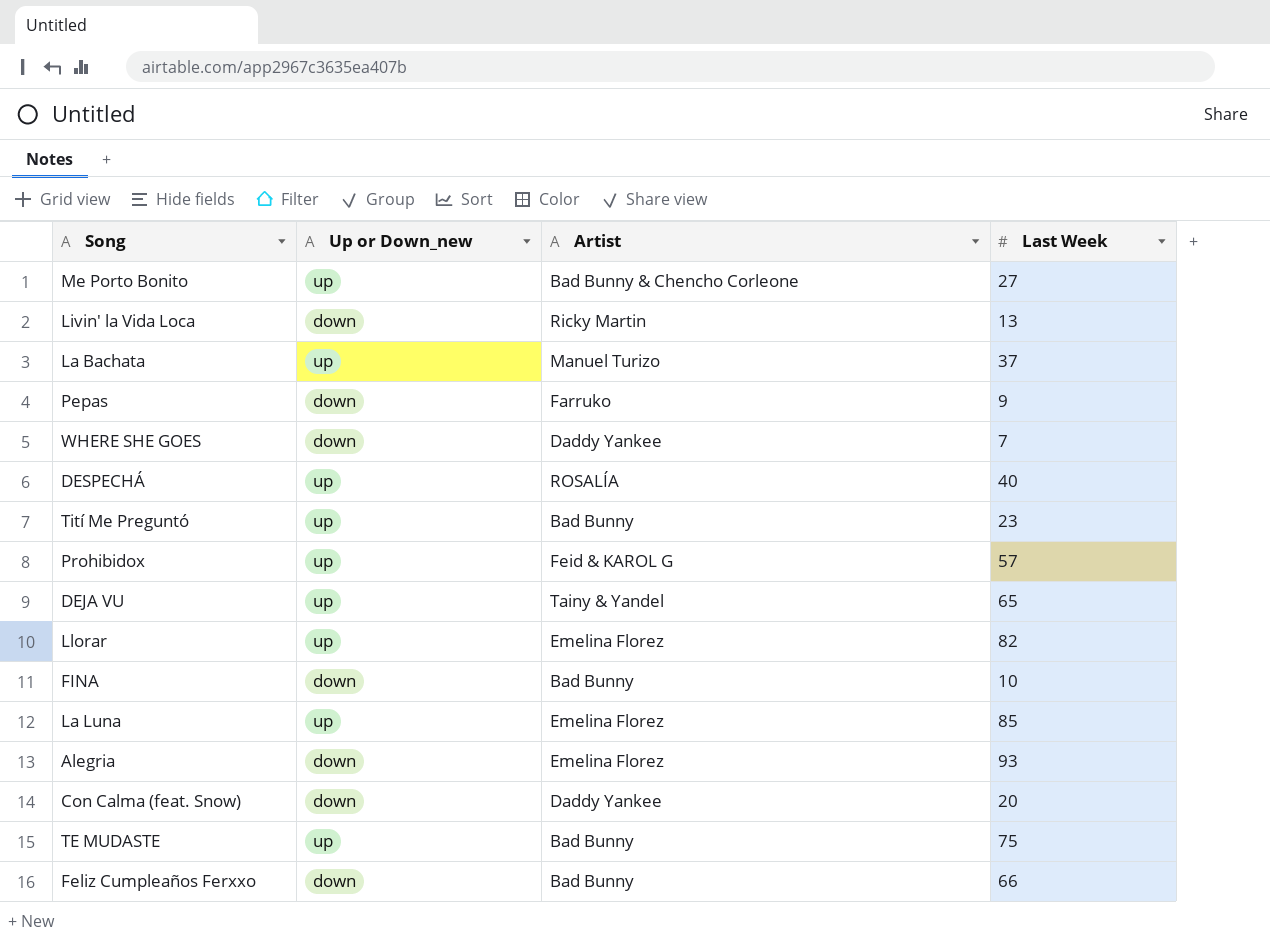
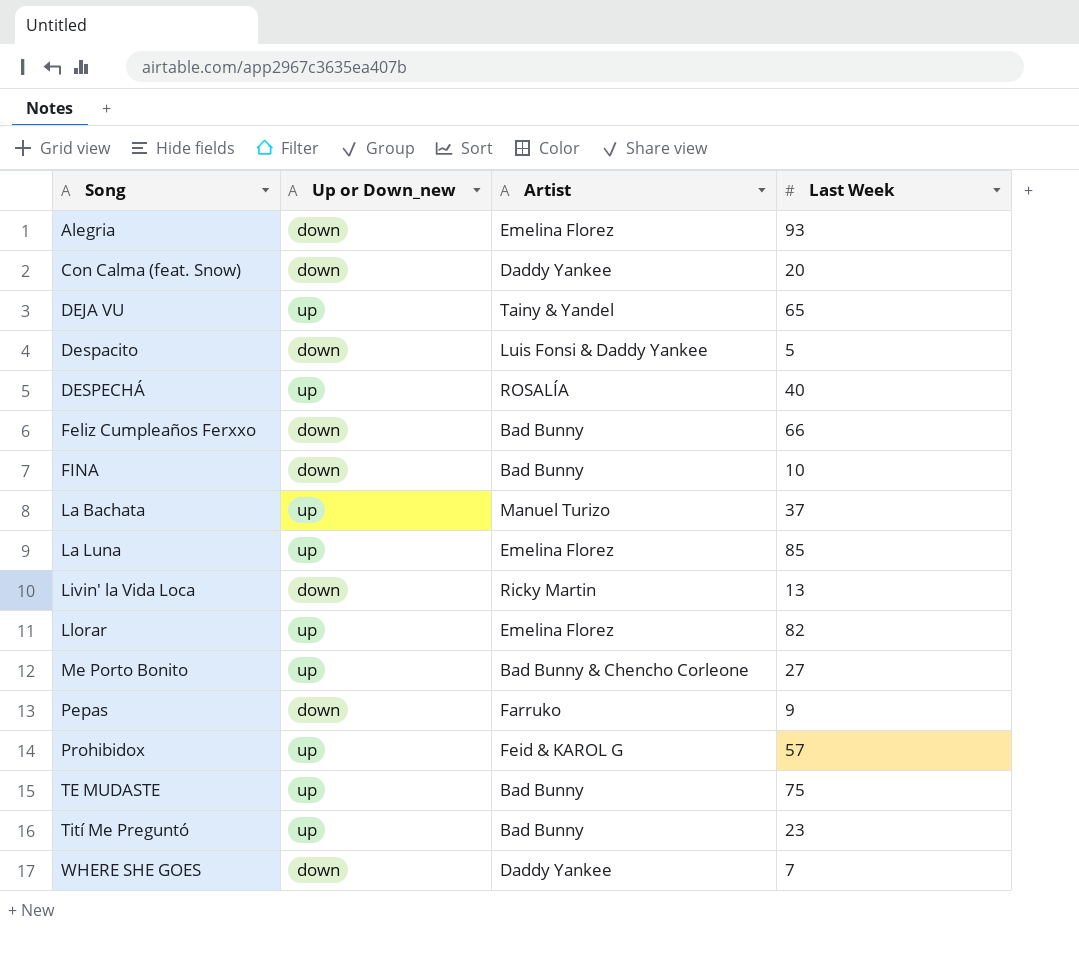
row order: none -> Song ascending
row Despacito: none -> down | Luis Fonsi & Daddy Yankee | 5

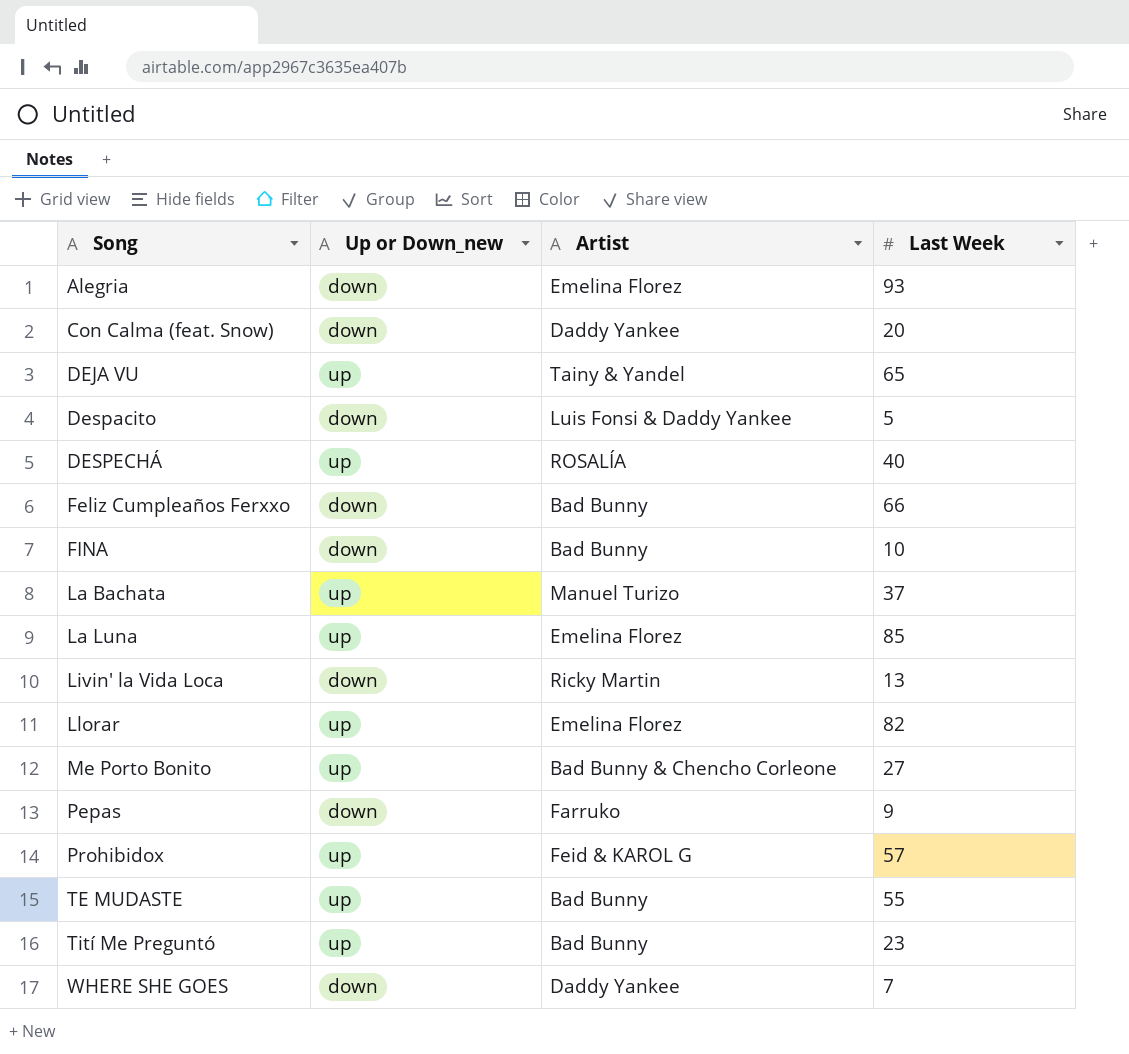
TE MUDASTE | Last Week: 75 -> 55

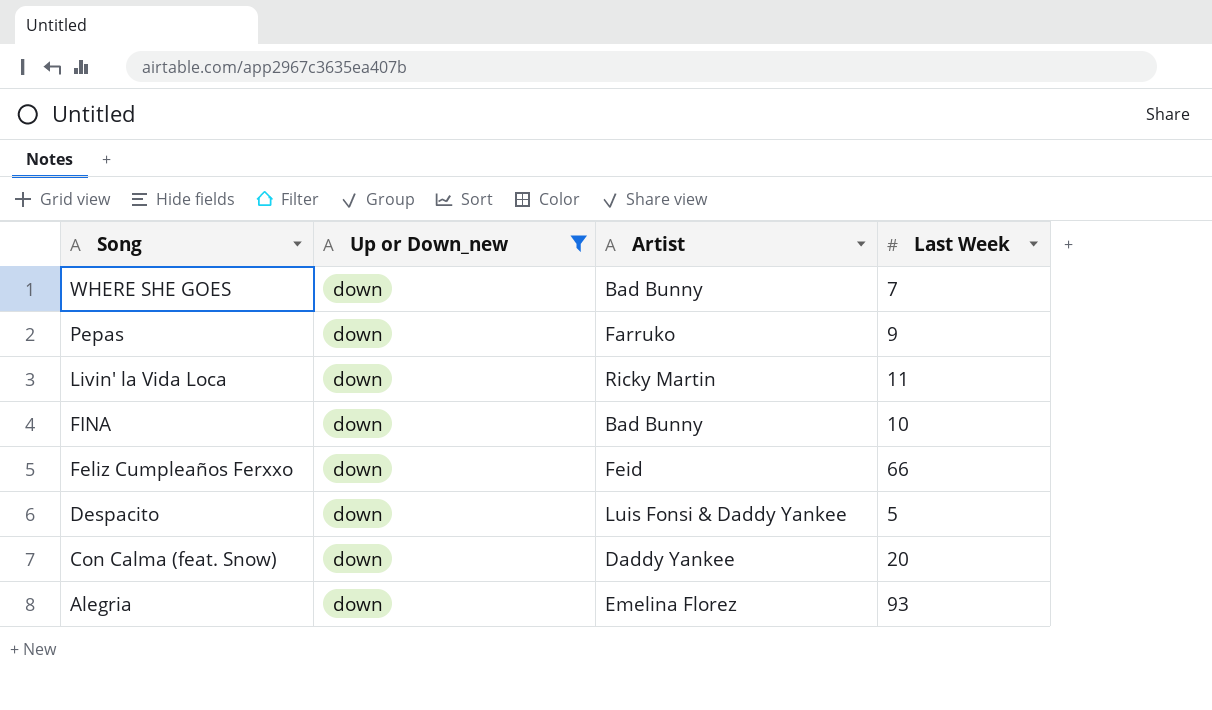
filter: none -> Up or Down_new = down
row order: Song ascending -> Song descending
WHERE SHE GOES | Artist: Daddy Yankee -> Bad Bunny
Livin' la Vida Loca | Last Week: 13 -> 11
Feliz Cumpleaños Ferxxo | Artist: Bad Bunny -> Feid

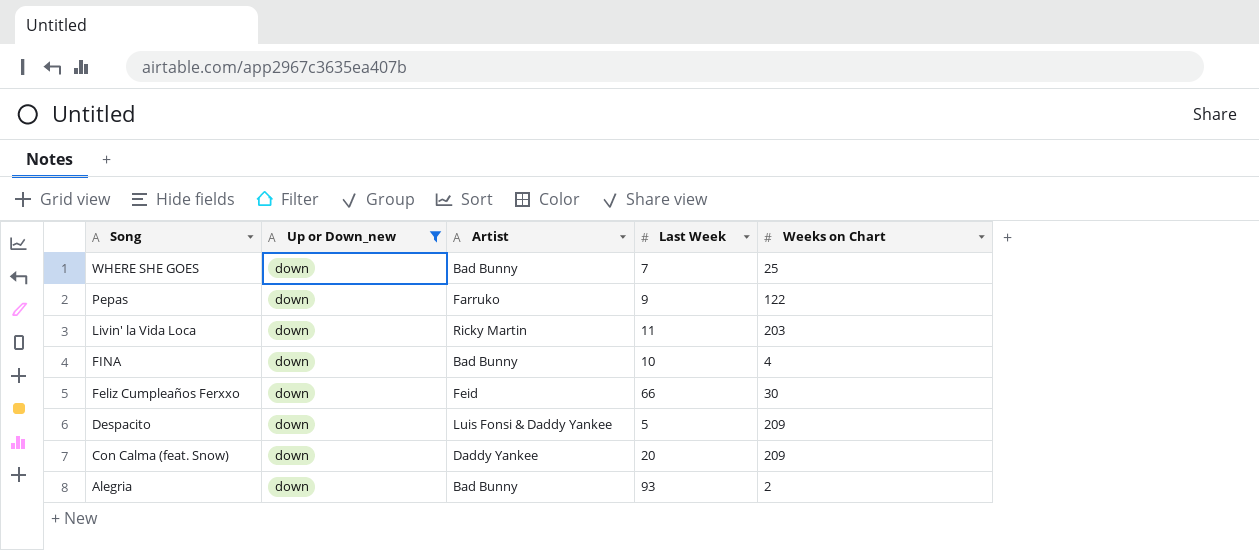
column Weeks on Chart | position: none -> 5
Alegria | Artist: Emelina Florez -> Bad Bunny

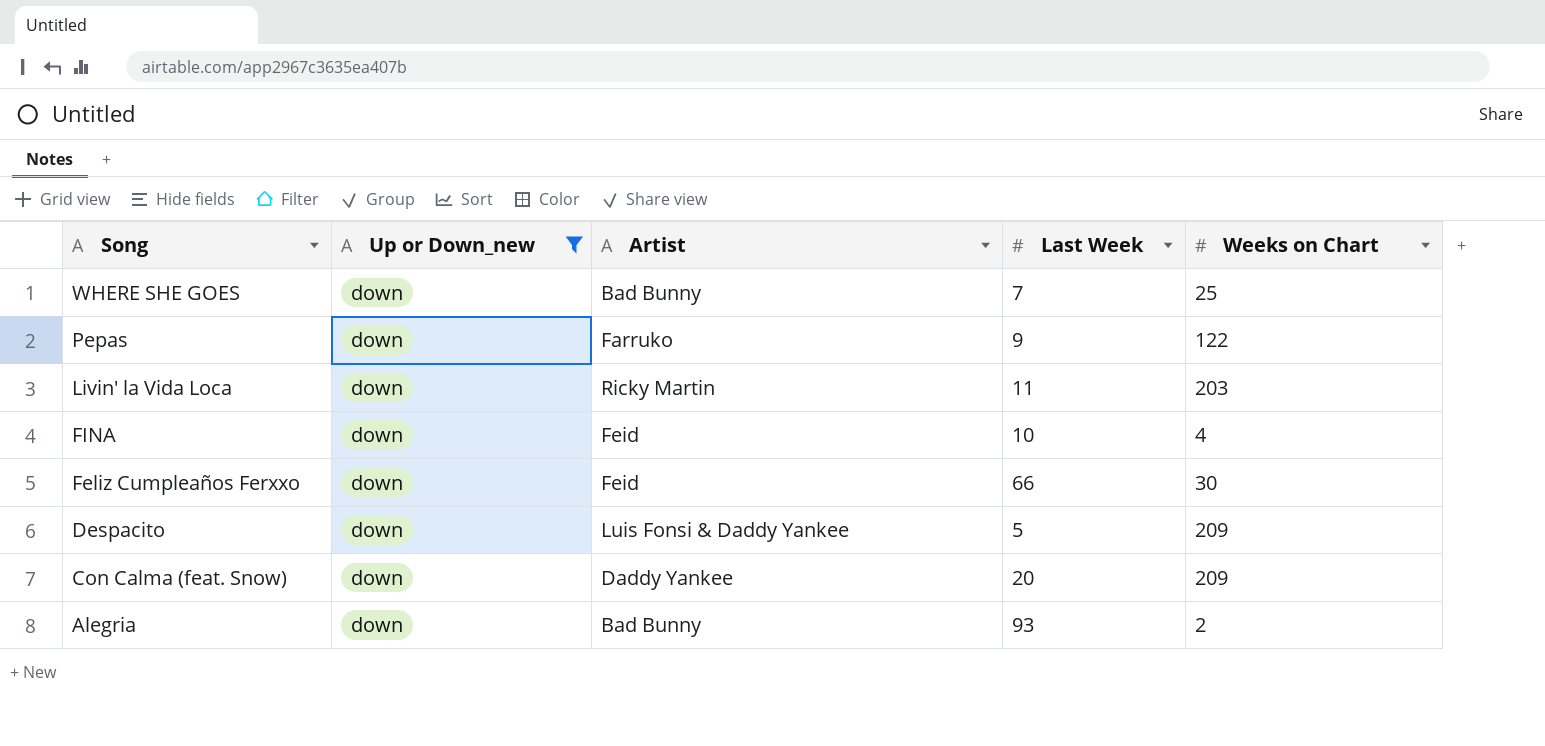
FINA | Artist: Bad Bunny -> Feid

